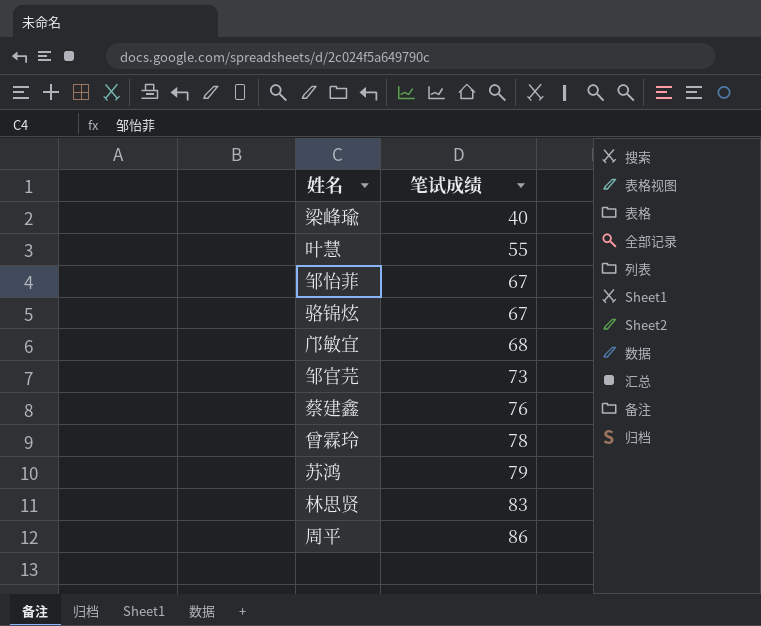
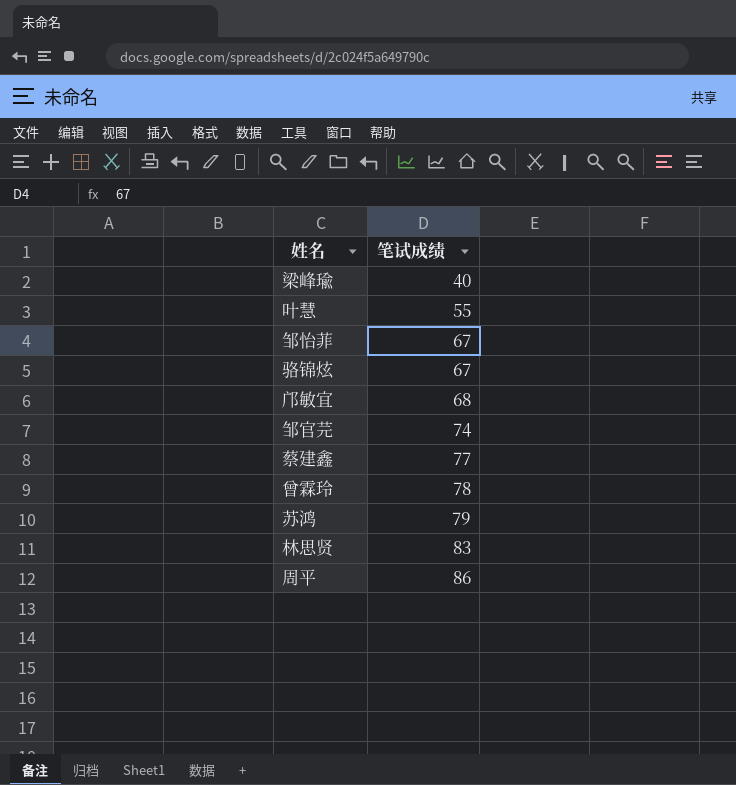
邹官芫 | 笔试成绩: 73 -> 74
蔡建鑫 | 笔试成绩: 76 -> 77

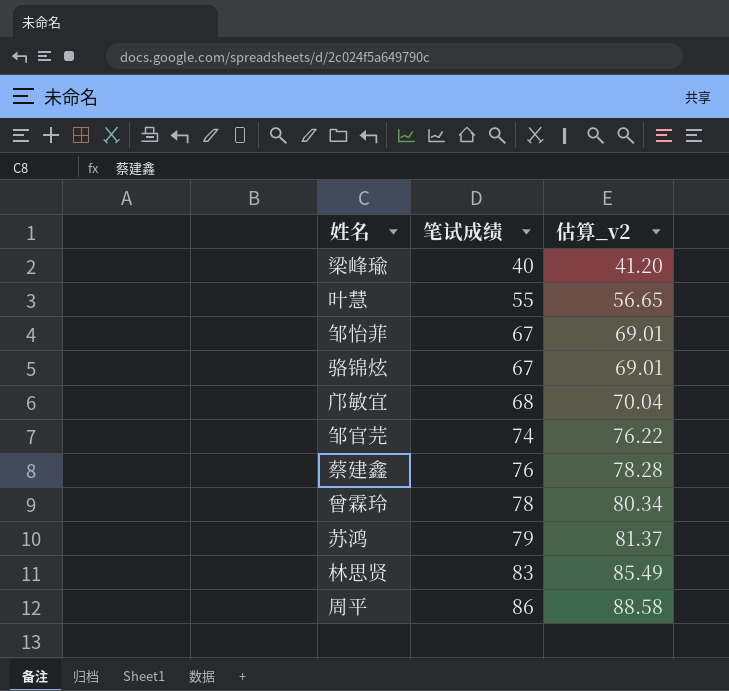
column 估算_v2 | formula: none -> [笔试成绩] * 1.03
蔡建鑫 | 笔试成绩: 77 -> 76

